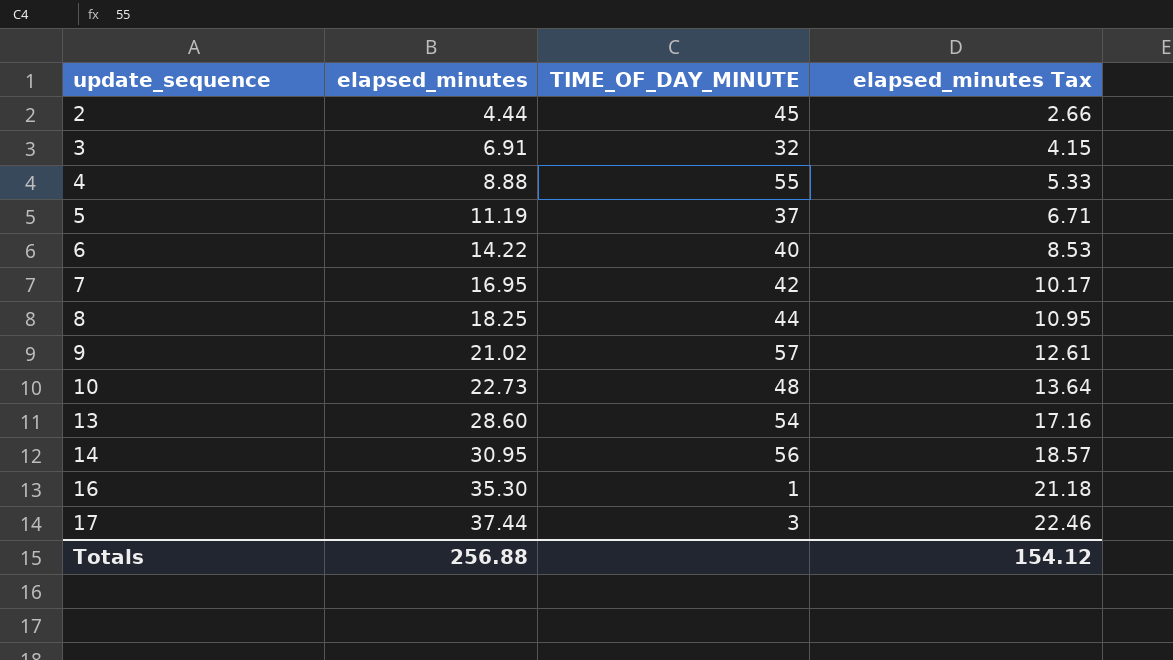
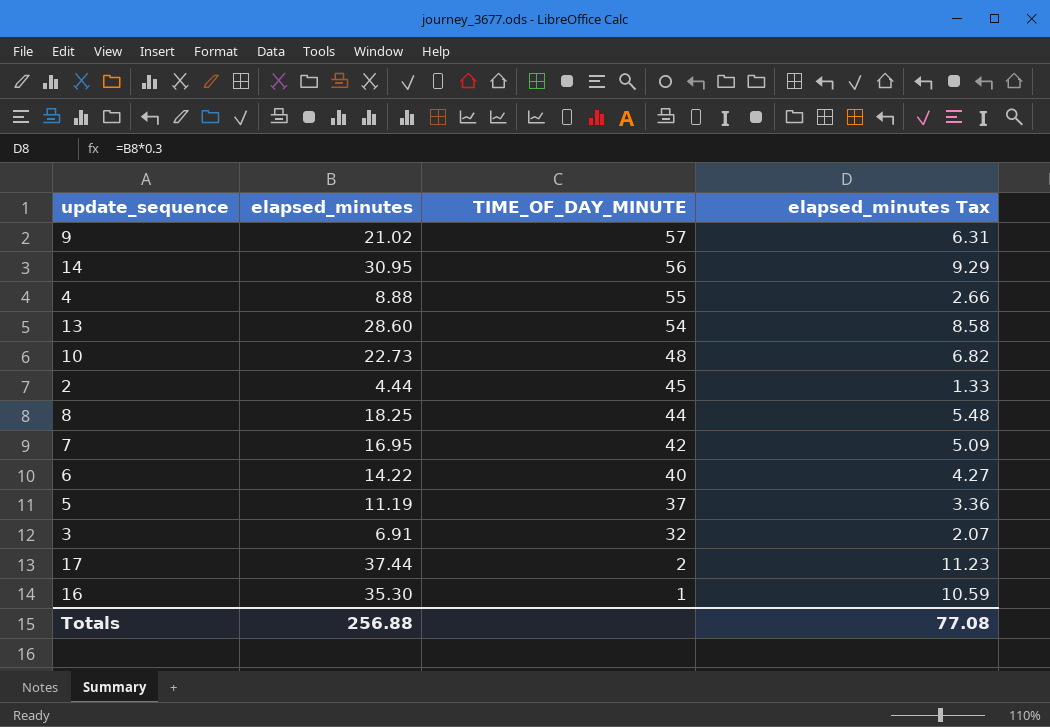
row order: update_sequence ascending -> TIME_OF_DAY_MINUTE descending
column elapsed_minutes Tax | formula: [elapsed_minutes] * 0.6 -> [elapsed_minutes] * 0.3
17 | TIME_OF_DAY_MINUTE: 3 -> 2
Totals | elapsed_minutes Tax: 154.12 -> 77.08

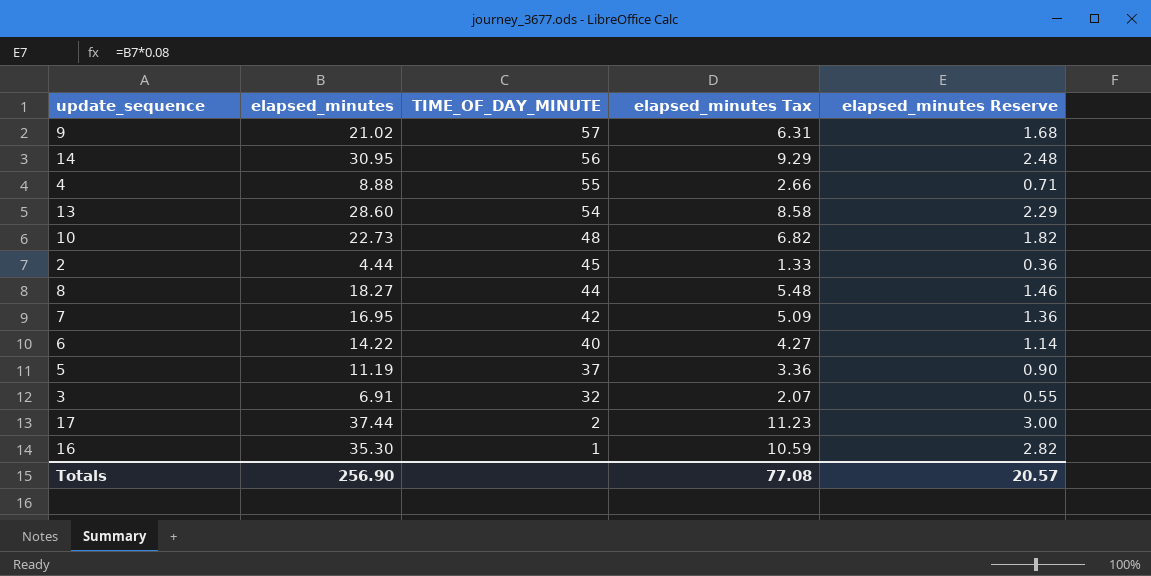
column elapsed_minutes Reserve | formula: none -> [elapsed_minutes] * 0.08
8 | elapsed_minutes: 18.25 -> 18.27
Totals | elapsed_minutes: 256.88 -> 256.90

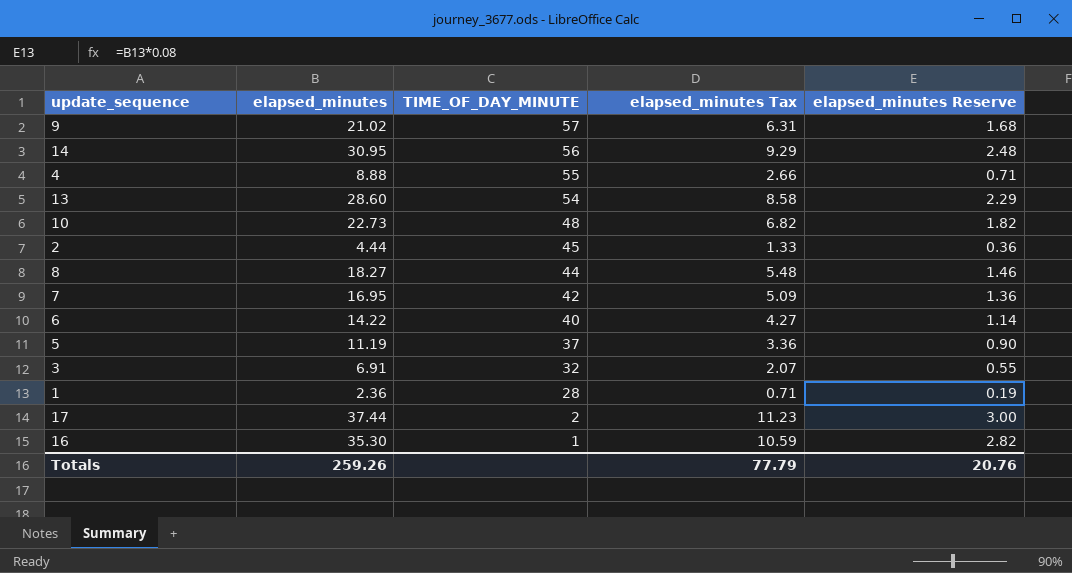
row 1: none -> 2.36 | 28 | 0.71 | 0.19
Totals | elapsed_minutes: 256.90 -> 259.26
Totals | elapsed_minutes Tax: 77.08 -> 77.79
Totals | elapsed_minutes Reserve: 20.57 -> 20.76

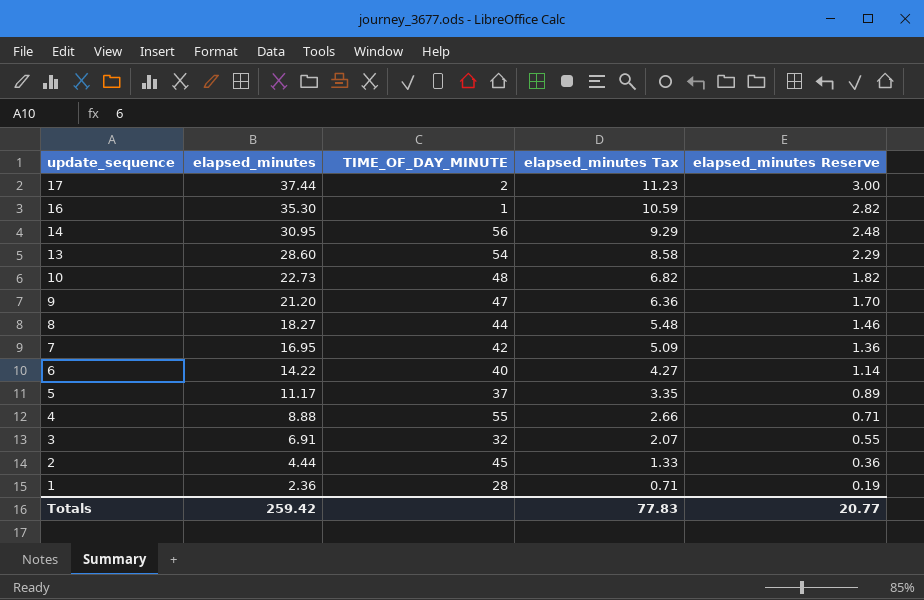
row order: TIME_OF_DAY_MINUTE descending -> update_sequence descending
9 | elapsed_minutes: 21.02 -> 21.20
9 | TIME_OF_DAY_MINUTE: 57 -> 47
9 | elapsed_minutes Tax: 6.31 -> 6.36
9 | elapsed_minutes Reserve: 1.68 -> 1.70
5 | elapsed_minutes: 11.19 -> 11.17
5 | elapsed_minutes Tax: 3.36 -> 3.35
5 | elapsed_minutes Reserve: 0.90 -> 0.89
Totals | elapsed_minutes: 259.26 -> 259.42
Totals | elapsed_minutes Tax: 77.79 -> 77.83
Totals | elapsed_minutes Reserve: 20.76 -> 20.77

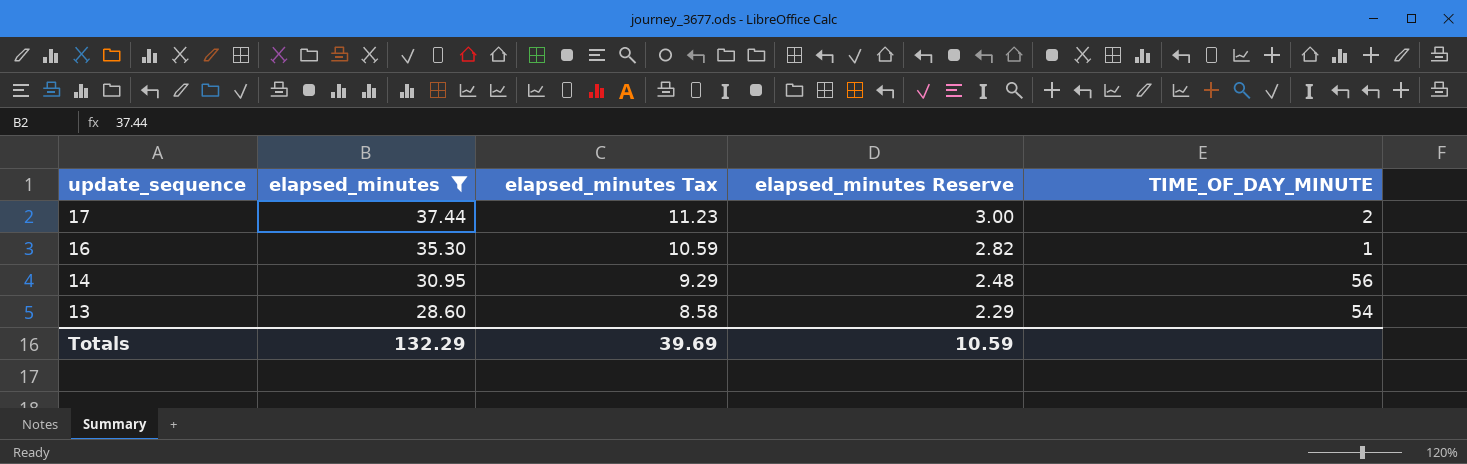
filter: none -> elapsed_minutes >= 28.60
column TIME_OF_DAY_MINUTE | position: 3 -> 5
Totals | elapsed_minutes: 259.42 -> 132.29
Totals | elapsed_minutes Tax: 77.83 -> 39.69
Totals | elapsed_minutes Reserve: 20.77 -> 10.59

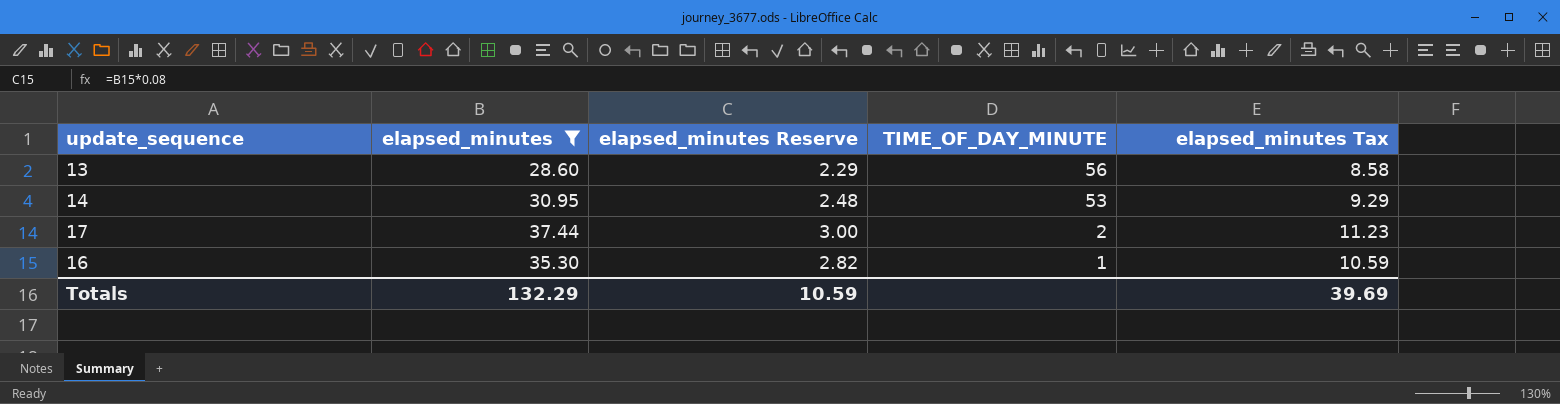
row order: update_sequence descending -> TIME_OF_DAY_MINUTE descending
column elapsed_minutes Tax | position: 3 -> 5
13 | TIME_OF_DAY_MINUTE: 54 -> 56
14 | TIME_OF_DAY_MINUTE: 56 -> 53

